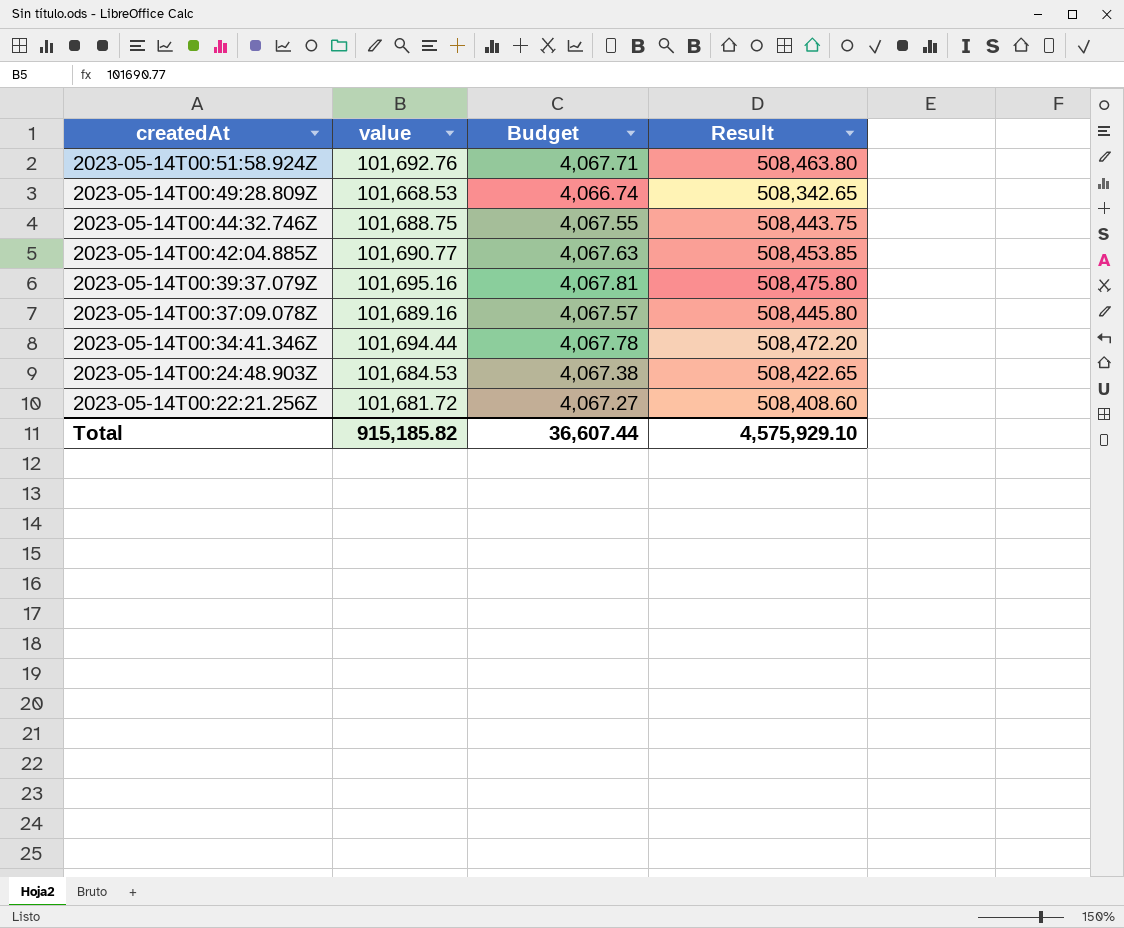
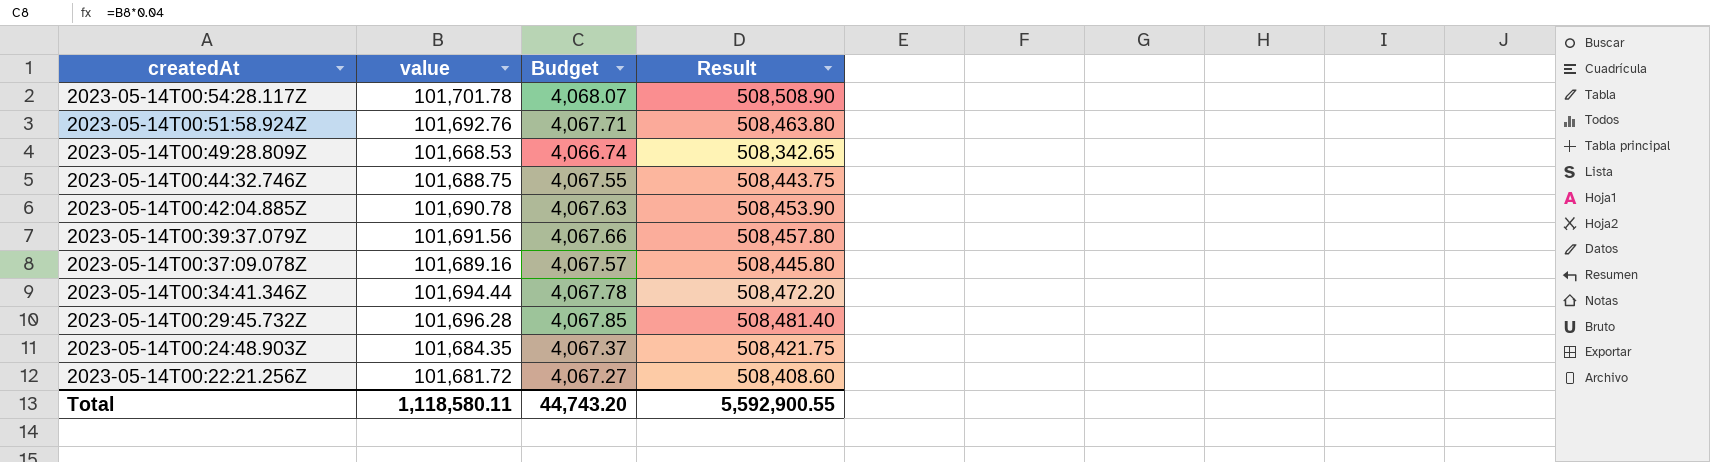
row 2023-05-14T00:54:28.117Z: none -> 101,701.78 | 4,068.07 | 508,508.90
2023-05-14T00:42:04.885Z | value: 101,690.77 -> 101,690.78
2023-05-14T00:42:04.885Z | Result: 508,453.85 -> 508,453.90
2023-05-14T00:39:37.079Z | value: 101,695.16 -> 101,691.56
2023-05-14T00:39:37.079Z | Budget: 4,067.81 -> 4,067.66
2023-05-14T00:39:37.079Z | Result: 508,475.80 -> 508,457.80
row 2023-05-14T00:29:45.732Z: none -> 101,696.28 | 4,067.85 | 508,481.40
2023-05-14T00:24:48.903Z | value: 101,684.53 -> 101,684.35
2023-05-14T00:24:48.903Z | Budget: 4,067.38 -> 4,067.37
2023-05-14T00:24:48.903Z | Result: 508,422.65 -> 508,421.75
Total | value: 915,185.82 -> 1,118,580.11
Total | Budget: 36,607.44 -> 44,743.20
Total | Result: 4,575,929.10 -> 5,592,900.55

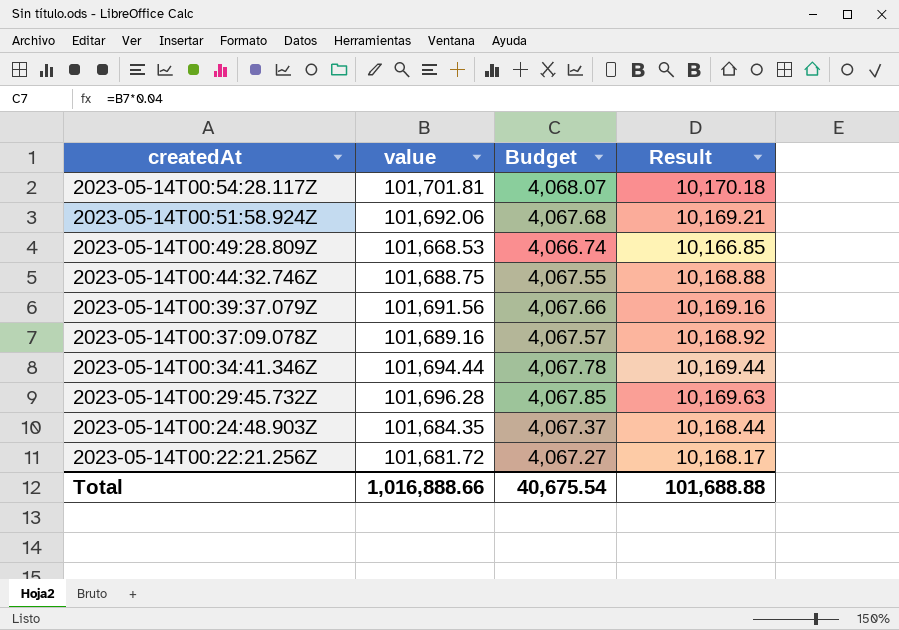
column Result | formula: [value] * 5 -> [value] * 0.1
row 2023-05-14T00:42:04.885Z: 101,690.78 | 4,067.63 | 508,453.90 -> none
2023-05-14T00:54:28.117Z | value: 101,701.78 -> 101,701.81
2023-05-14T00:51:58.924Z | value: 101,692.76 -> 101,692.06
2023-05-14T00:51:58.924Z | Budget: 4,067.71 -> 4,067.68
Total | value: 1,118,580.11 -> 1,016,888.66
Total | Budget: 44,743.20 -> 40,675.54
Total | Result: 5,592,900.55 -> 101,688.88

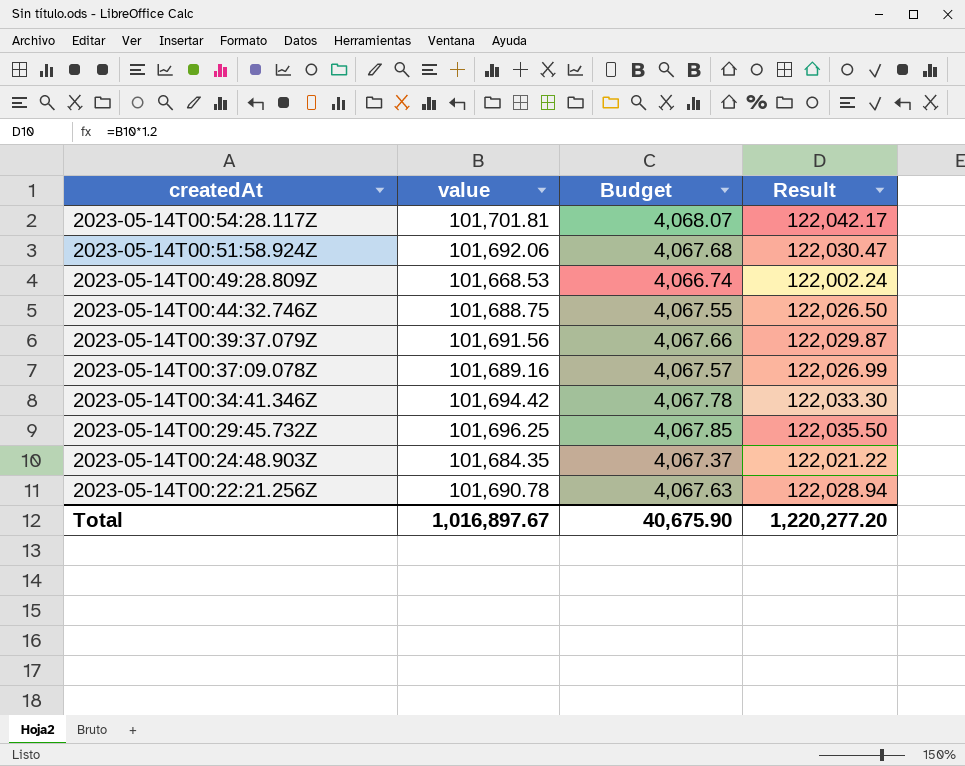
column Result | formula: [value] * 0.1 -> [value] * 1.2
2023-05-14T00:34:41.346Z | value: 101,694.44 -> 101,694.42
2023-05-14T00:29:45.732Z | value: 101,696.28 -> 101,696.25
2023-05-14T00:22:21.256Z | value: 101,681.72 -> 101,690.78
2023-05-14T00:22:21.256Z | Budget: 4,067.27 -> 4,067.63
Total | value: 1,016,888.66 -> 1,016,897.67
Total | Budget: 40,675.54 -> 40,675.90
Total | Result: 101,688.88 -> 1,220,277.20

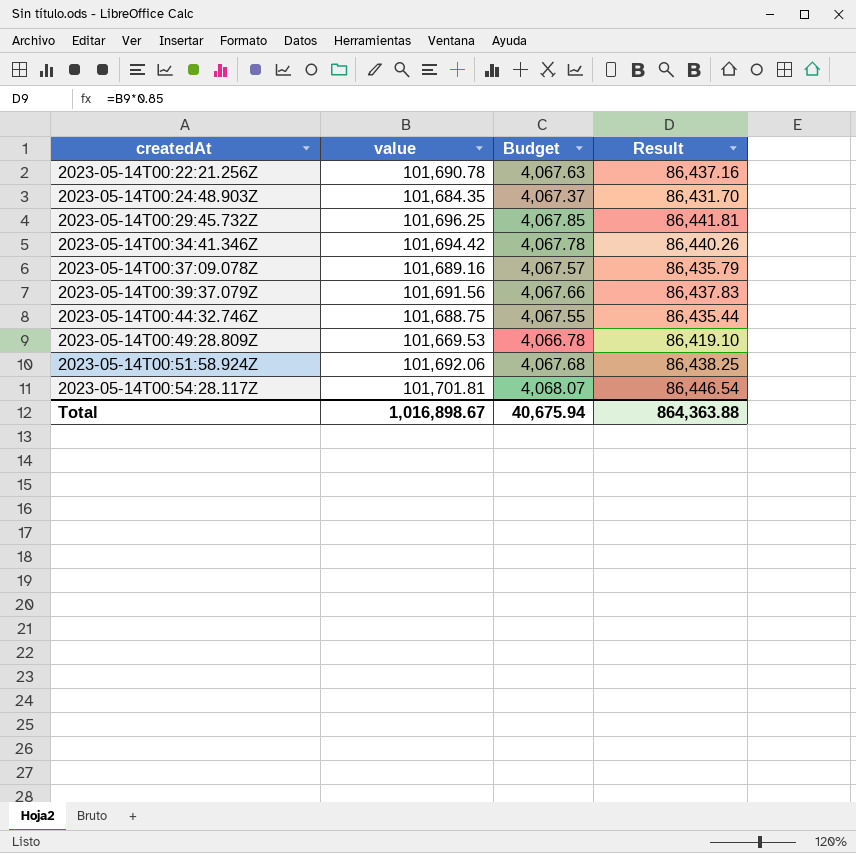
row order: createdAt descending -> createdAt ascending
column Result | formula: [value] * 1.2 -> [value] * 0.85
2023-05-14T00:49:28.809Z | value: 101,668.53 -> 101,669.53
2023-05-14T00:49:28.809Z | Budget: 4,066.74 -> 4,066.78
Total | value: 1,016,897.67 -> 1,016,898.67
Total | Budget: 40,675.90 -> 40,675.94
Total | Result: 1,220,277.20 -> 864,363.88

